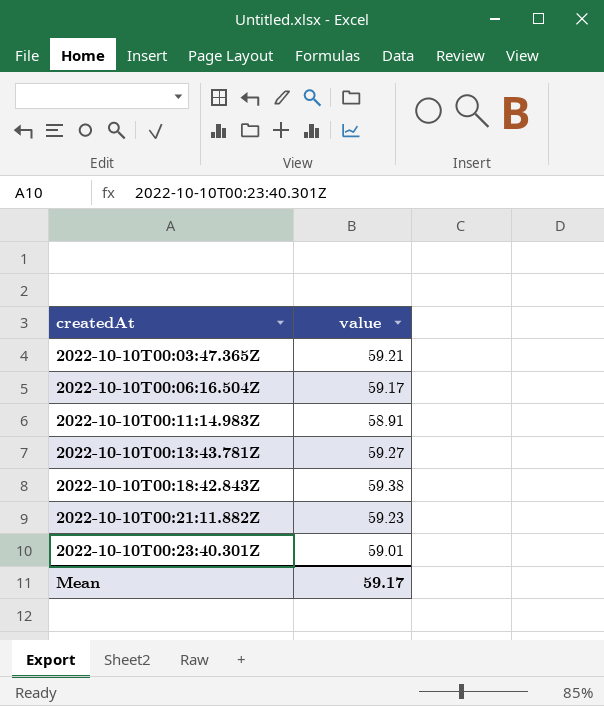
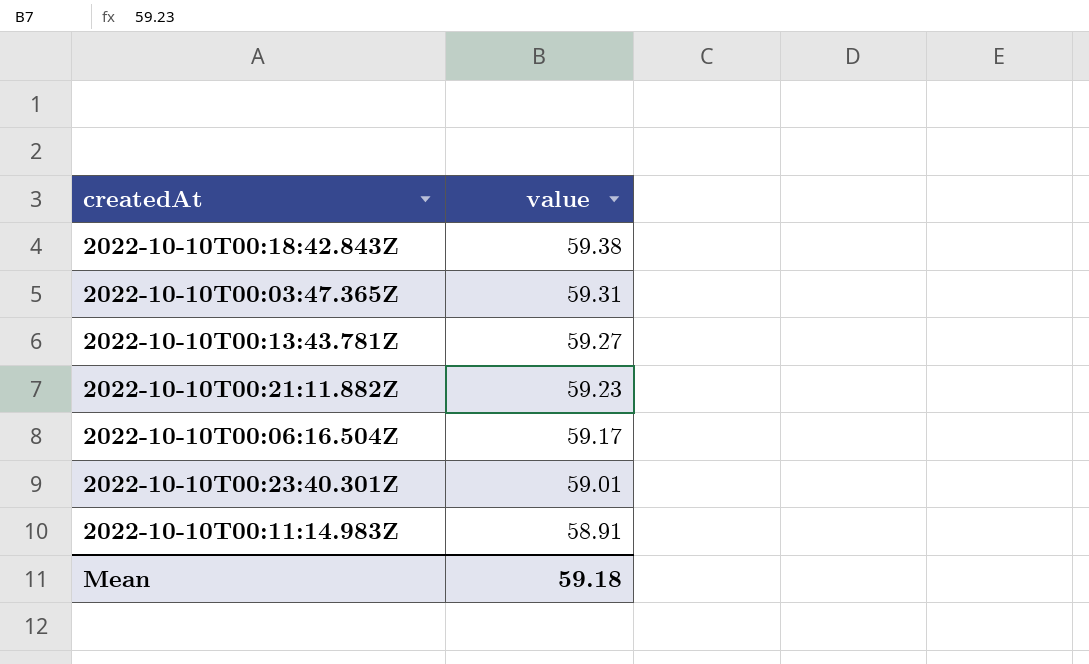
row order: createdAt ascending -> value descending
2022-10-10T00:03:47.365Z | value: 59.21 -> 59.31
Mean | value: 59.17 -> 59.18

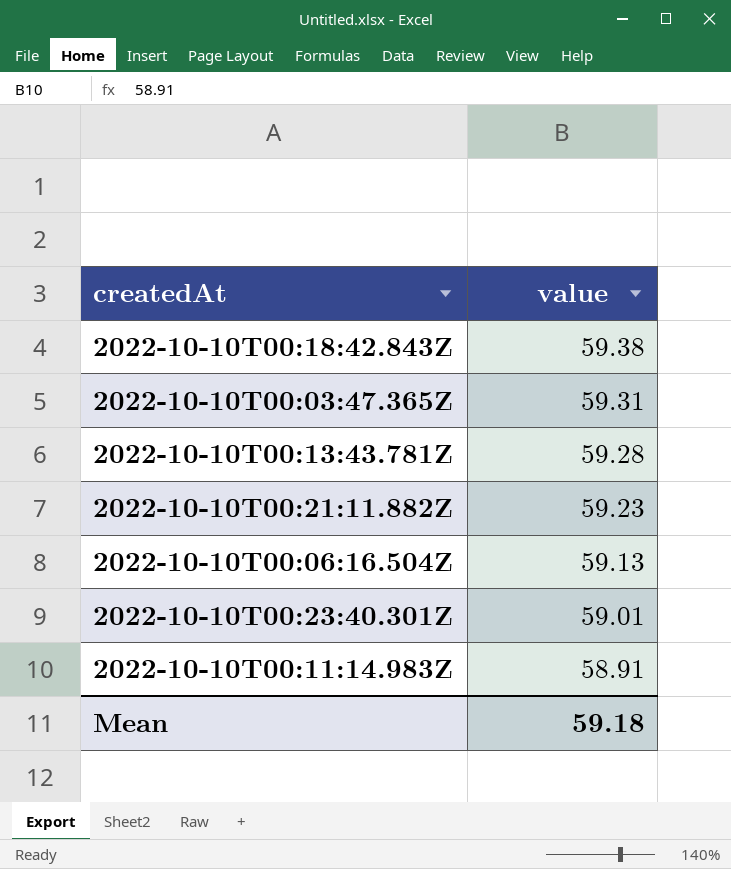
2022-10-10T00:13:43.781Z | value: 59.27 -> 59.28
2022-10-10T00:06:16.504Z | value: 59.17 -> 59.13

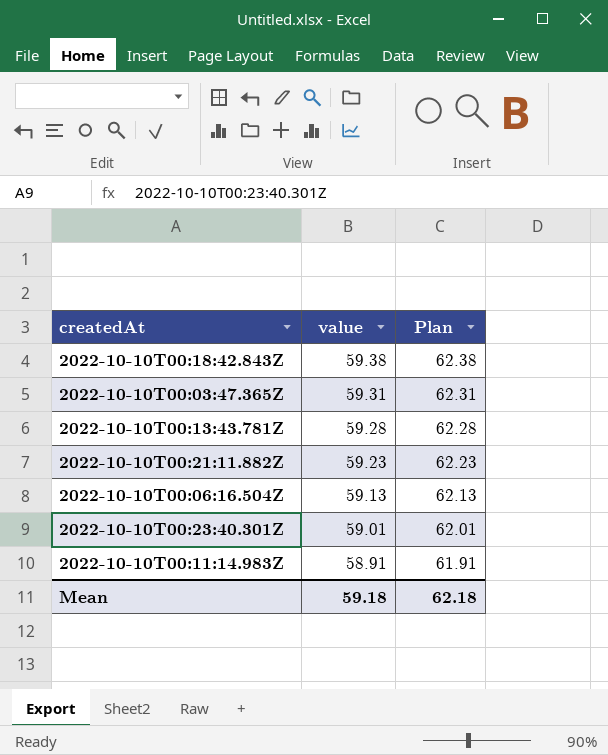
column Plan | formula: none -> [value] + 3

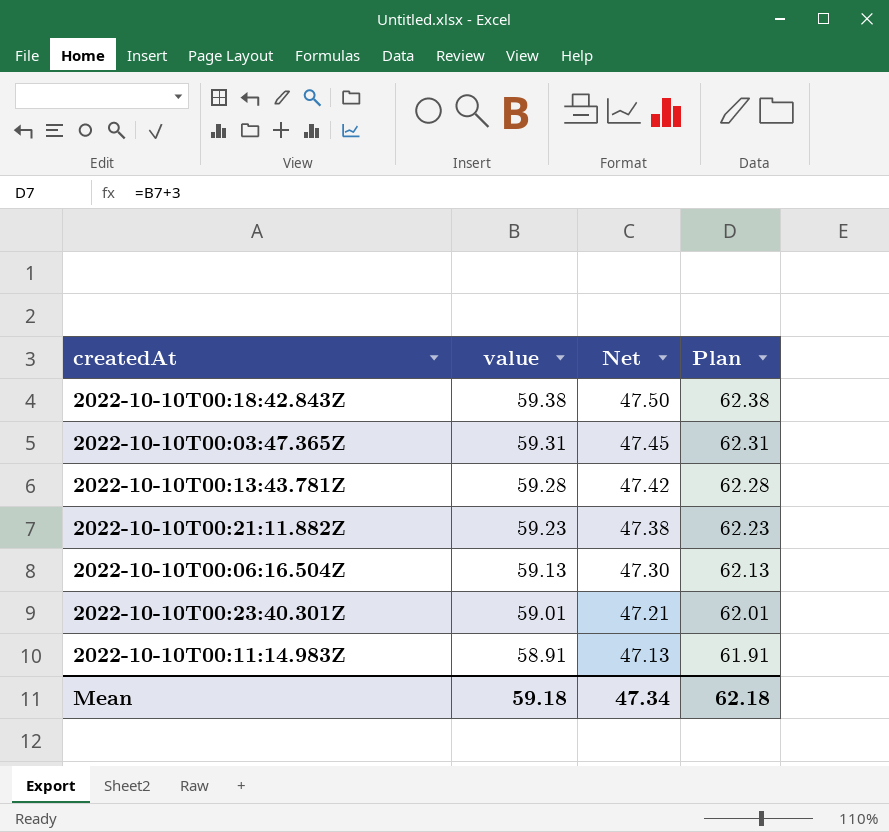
column Net | formula: none -> [value] * 0.8

